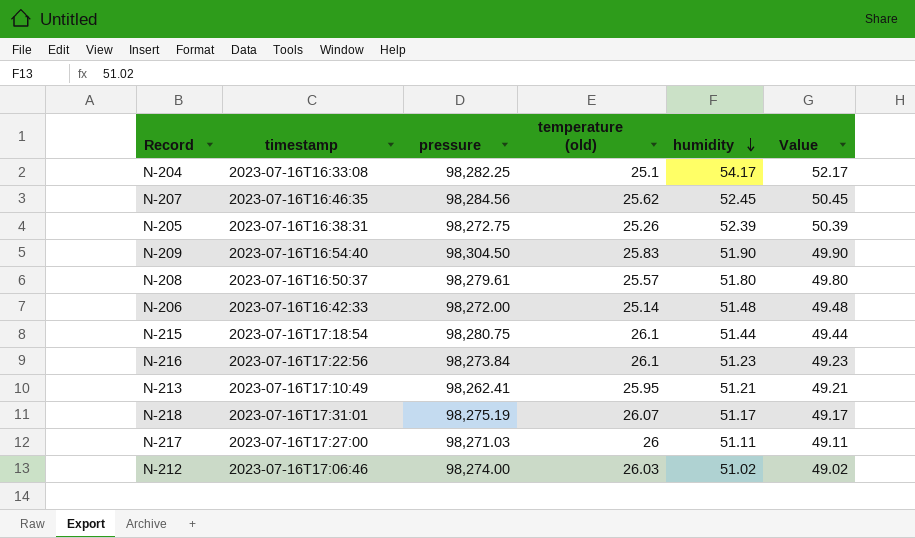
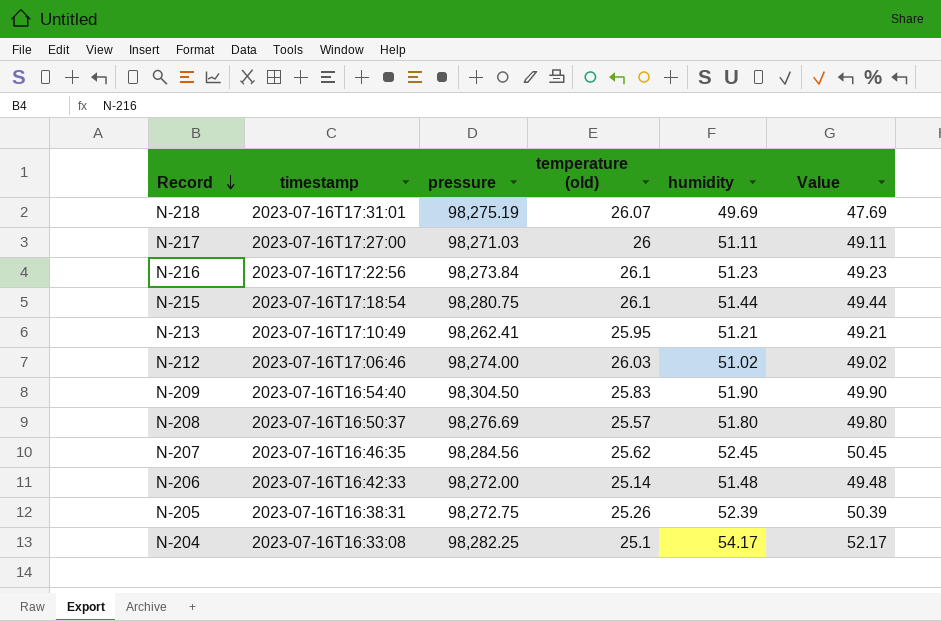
row order: humidity descending -> Record descending
N-218 | humidity: 51.17 -> 49.69
N-218 | Value: 49.17 -> 47.69
N-208 | pressure: 98,279.61 -> 98,276.69

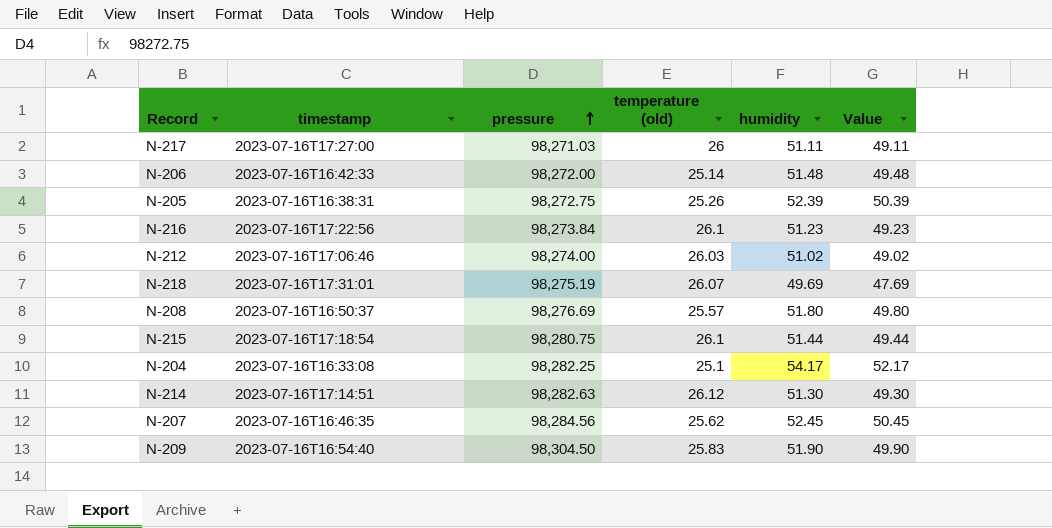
row order: Record descending -> pressure ascending
row N-213: 2023-07-16T17:10:49 | 98,262.41 | 25.95 | 51.21 | 49.21 -> none
row N-214: none -> 2023-07-16T17:14:51 | 98,282.63 | 26.12 | 51.30 | 49.30

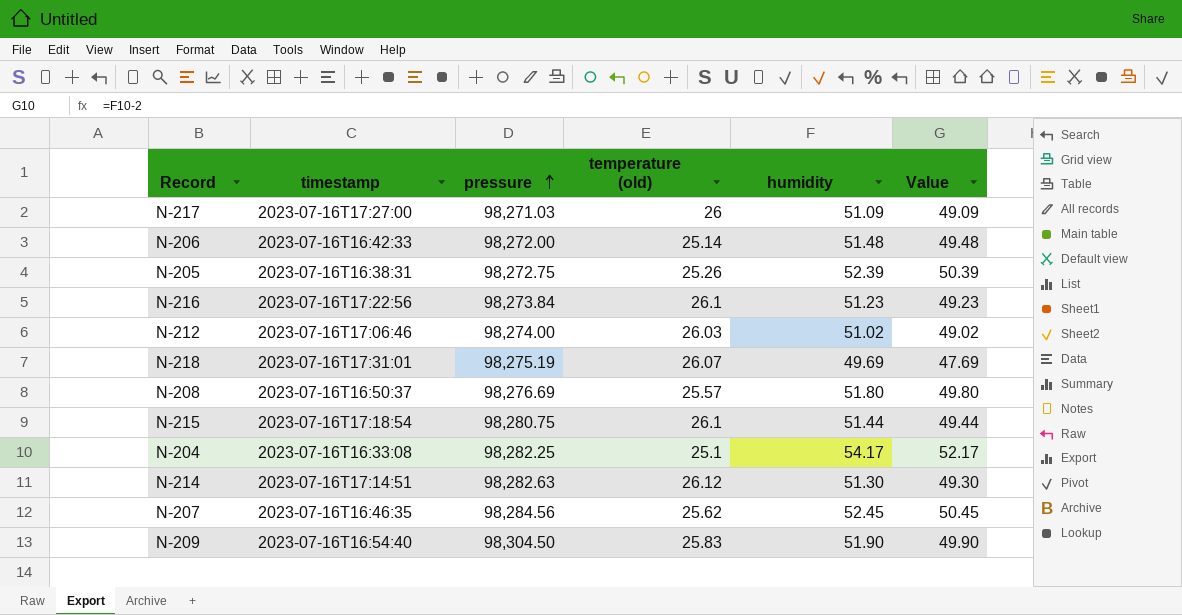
N-217 | humidity: 51.11 -> 51.09
N-217 | Value: 49.11 -> 49.09

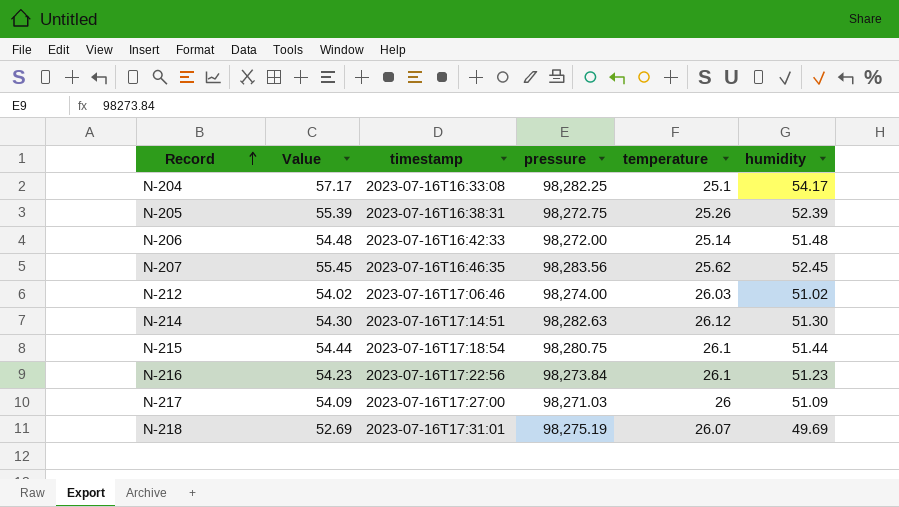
row order: pressure ascending -> Record ascending
column Value | formula: [humidity] - 2 -> [humidity] + 3
column Value | position: 6 -> 2
column name: temperature (old) -> temperature
row N-208: 2023-07-16T16:50:37 | 98,276.69 | 25.57 | 51.80 | 49.80 -> none
row N-209: 2023-07-16T16:54:40 | 98,304.50 | 25.83 | 51.90 | 49.90 -> none
N-207 | pressure: 98,284.56 -> 98,283.56

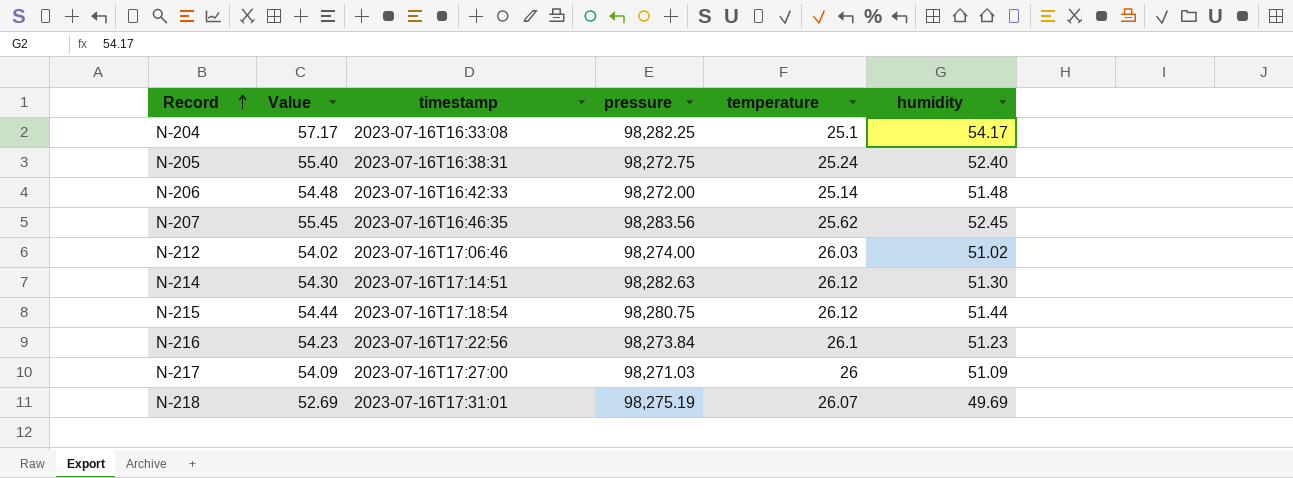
N-205 | Value: 55.39 -> 55.40
N-205 | temperature: 25.26 -> 25.24
N-205 | humidity: 52.39 -> 52.40
N-215 | temperature: 26.1 -> 26.12

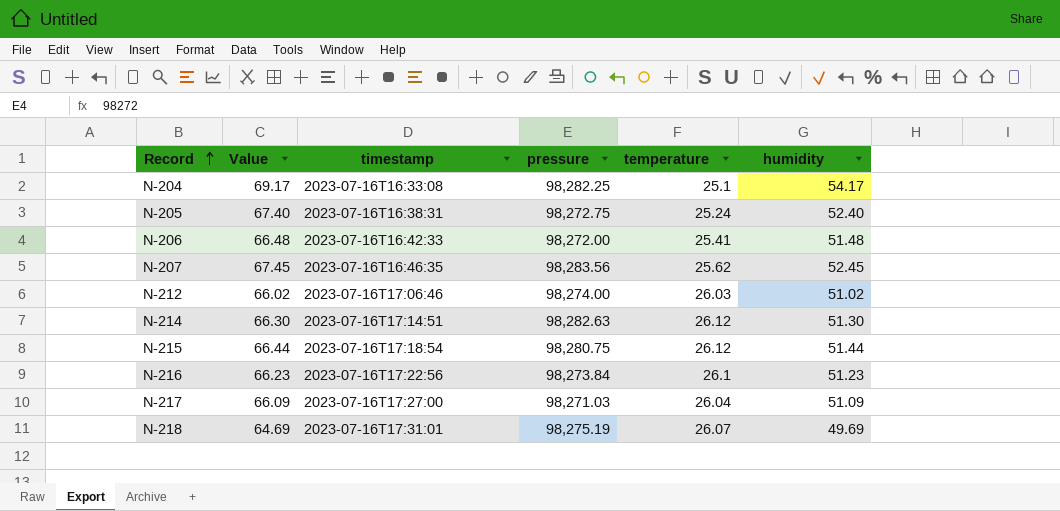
column Value | formula: [humidity] + 3 -> [humidity] + 15
N-206 | temperature: 25.14 -> 25.41
N-217 | temperature: 26 -> 26.04

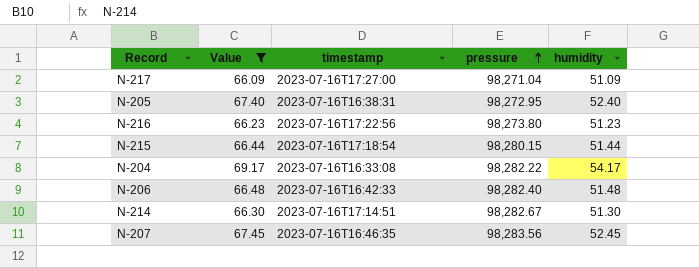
filter: none -> Value >= 66.09
row order: Record ascending -> pressure ascending
column temperature | position: 5 -> none
N-217 | pressure: 98,271.03 -> 98,271.04
N-205 | pressure: 98,272.75 -> 98,272.95
N-216 | pressure: 98,273.84 -> 98,273.80
N-215 | pressure: 98,280.75 -> 98,280.15
N-204 | pressure: 98,282.25 -> 98,282.22
N-206 | pressure: 98,272.00 -> 98,282.40
N-214 | pressure: 98,282.63 -> 98,282.67

